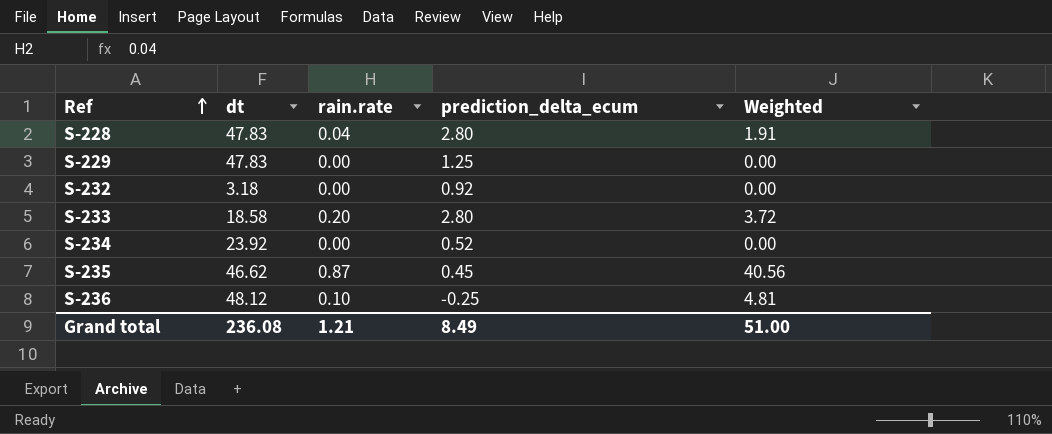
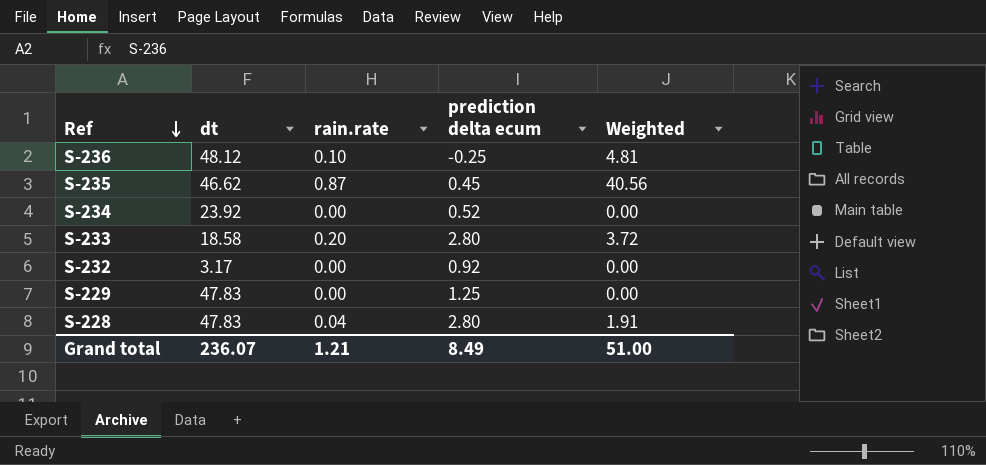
row order: Ref ascending -> Ref descending
column name: prediction_delta_ecum -> prediction delta ecum
S-232 | dt: 3.18 -> 3.17
Grand total | dt: 236.08 -> 236.07

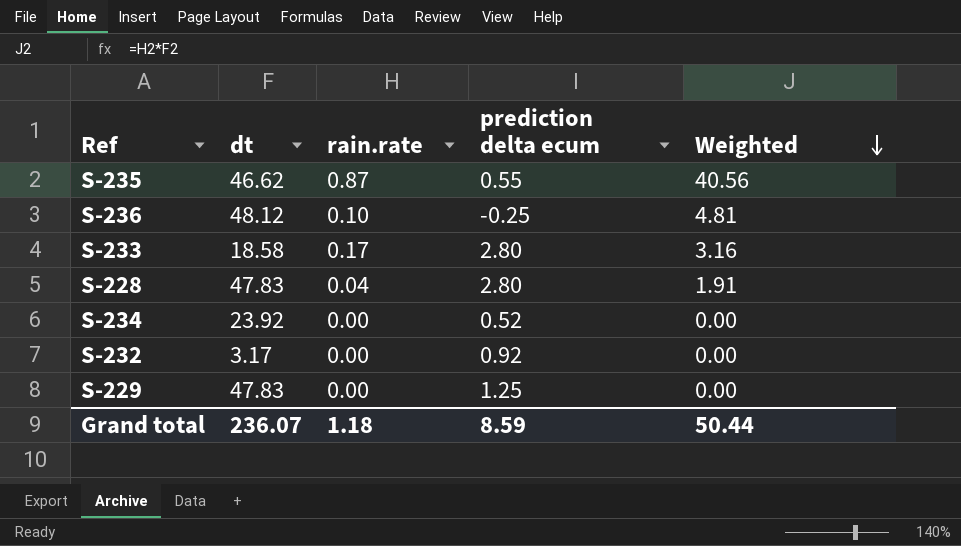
row order: Ref descending -> Weighted descending
S-235 | prediction delta ecum: 0.45 -> 0.55
S-233 | rain.rate: 0.20 -> 0.17
S-233 | Weighted: 3.72 -> 3.16
Grand total | rain.rate: 1.21 -> 1.18
Grand total | prediction delta ecum: 8.49 -> 8.59
Grand total | Weighted: 51.00 -> 50.44

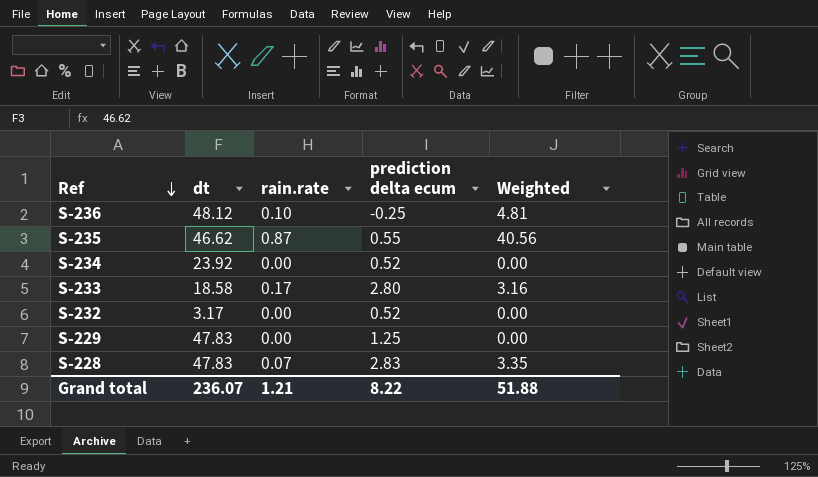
row order: Weighted descending -> Ref descending
S-232 | prediction delta ecum: 0.92 -> 0.52
S-228 | rain.rate: 0.04 -> 0.07
S-228 | prediction delta ecum: 2.80 -> 2.83
S-228 | Weighted: 1.91 -> 3.35
Grand total | rain.rate: 1.18 -> 1.21
Grand total | prediction delta ecum: 8.59 -> 8.22
Grand total | Weighted: 50.44 -> 51.88

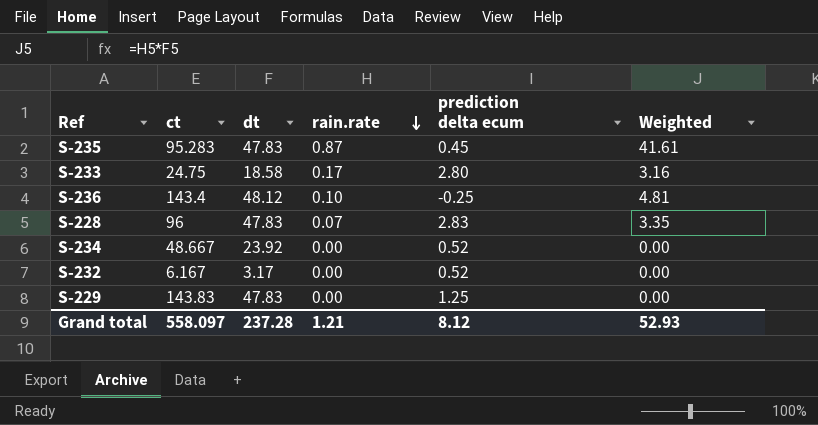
row order: Ref descending -> rain.rate descending
column ct | position: none -> 2
S-235 | dt: 46.62 -> 47.83
S-235 | prediction delta ecum: 0.55 -> 0.45
S-235 | Weighted: 40.56 -> 41.61
Grand total | dt: 236.07 -> 237.28
Grand total | prediction delta ecum: 8.22 -> 8.12
Grand total | Weighted: 51.88 -> 52.93

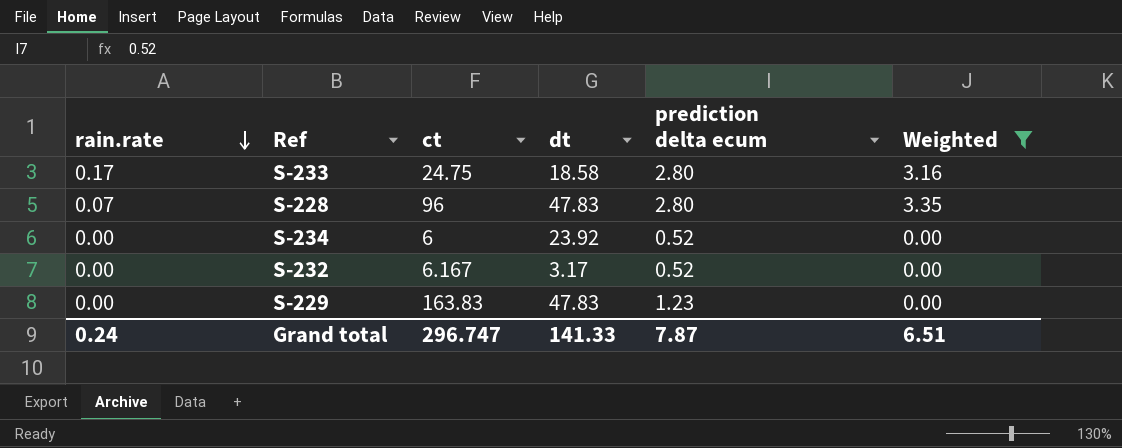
filter: none -> Weighted <= 3.35
column rain.rate | position: 4 -> 1
S-228 | prediction delta ecum: 2.83 -> 2.80
S-234 | ct: 48.667 -> 6
S-229 | ct: 143.83 -> 163.83
S-229 | prediction delta ecum: 1.25 -> 1.23
Grand total | rain.rate: 1.21 -> 0.24
Grand total | ct: 558.097 -> 296.747
Grand total | dt: 237.28 -> 141.33
Grand total | prediction delta ecum: 8.12 -> 7.87
Grand total | Weighted: 52.93 -> 6.51

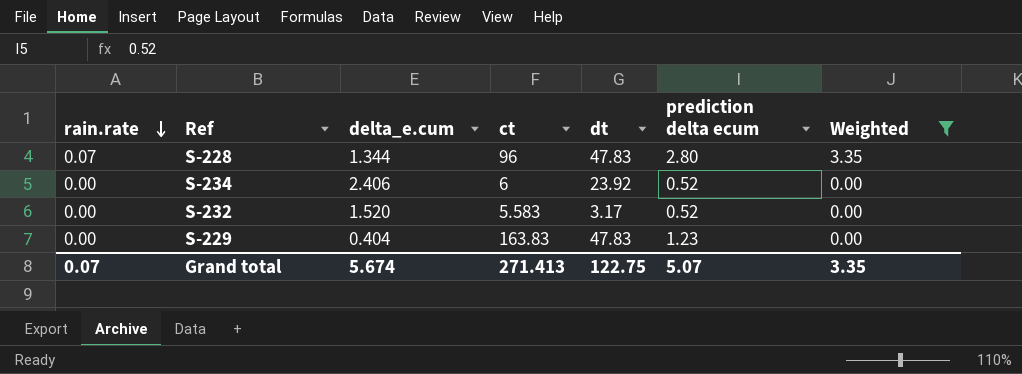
column delta_e.cum | position: none -> 3
row S-233: 0.17 | 24.75 | 18.58 | 2.80 | 3.16 -> none
S-232 | ct: 6.167 -> 5.583
Grand total | rain.rate: 0.24 -> 0.07
Grand total | ct: 296.747 -> 271.413
Grand total | dt: 141.33 -> 122.75
Grand total | prediction delta ecum: 7.87 -> 5.07
Grand total | Weighted: 6.51 -> 3.35

